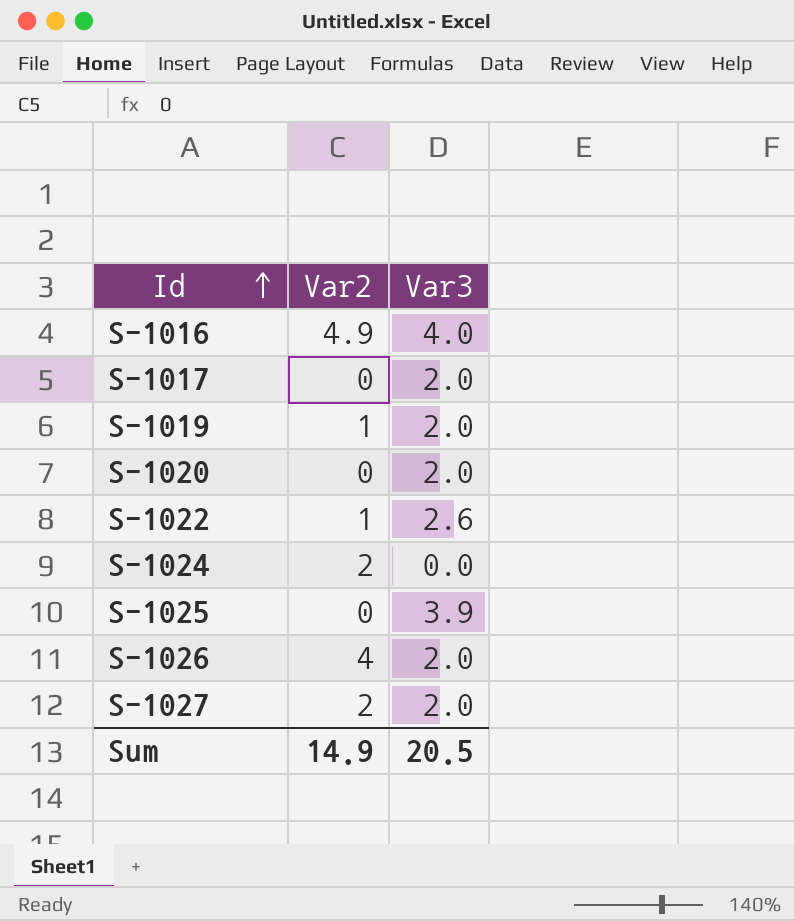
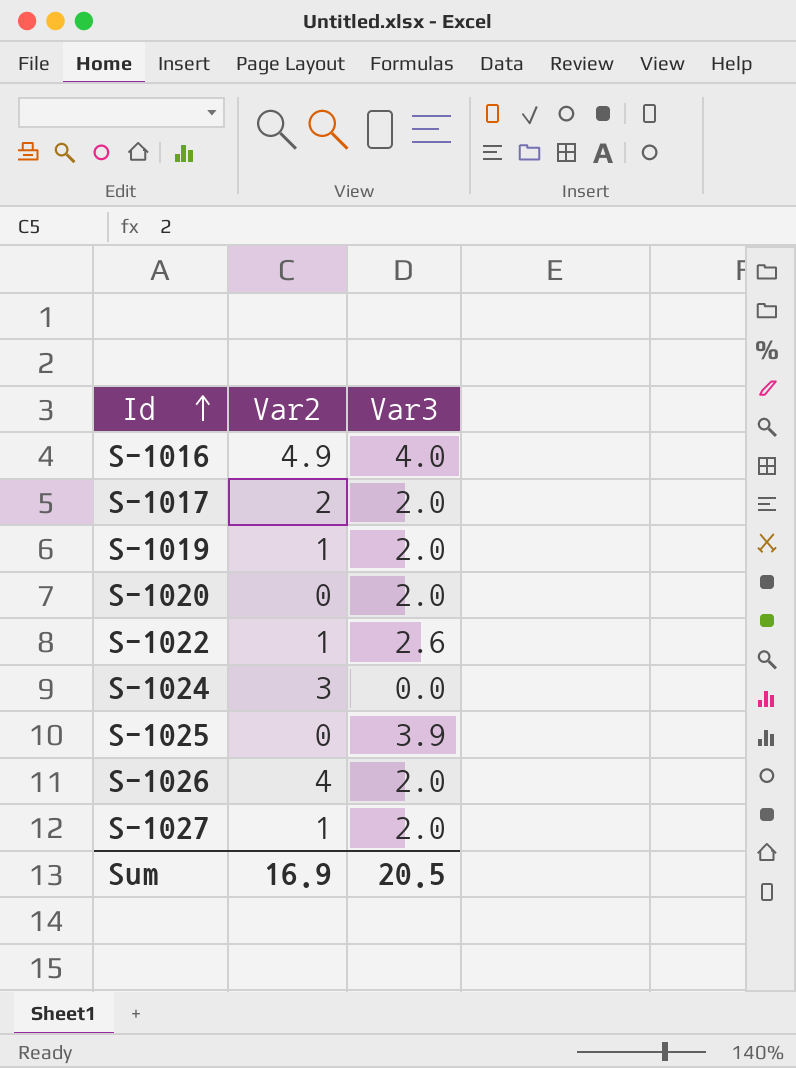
S-1017 | Var2: 0 -> 2
S-1024 | Var2: 2 -> 3
S-1027 | Var2: 2 -> 1
Sum | Var2: 14.9 -> 16.9

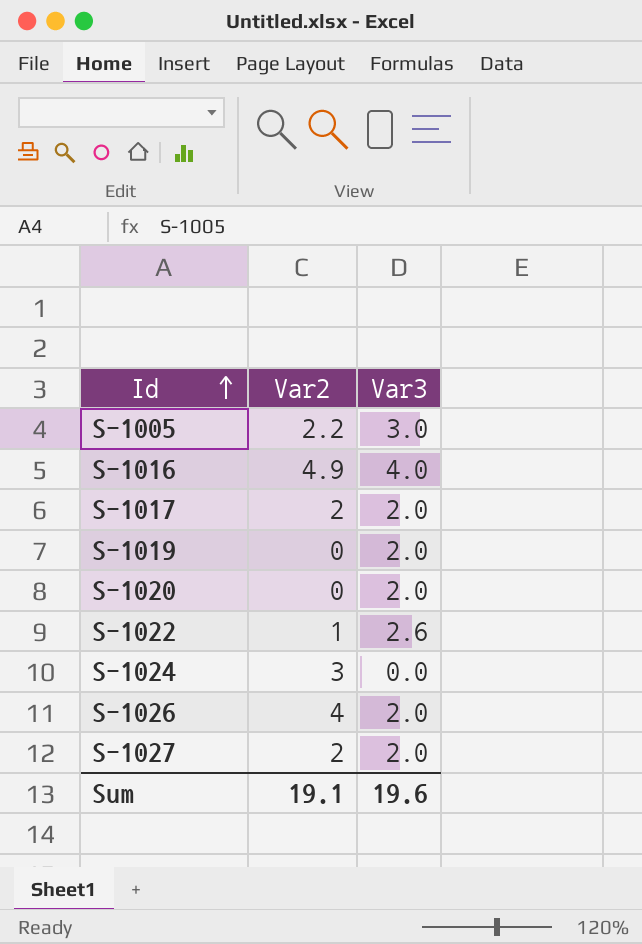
row S-1025: 0 | 3.9 -> none
row S-1005: none -> 2.2 | 3.0
S-1019 | Var2: 1 -> 0
S-1027 | Var2: 1 -> 2
Sum | Var2: 16.9 -> 19.1
Sum | Var3: 20.5 -> 19.6

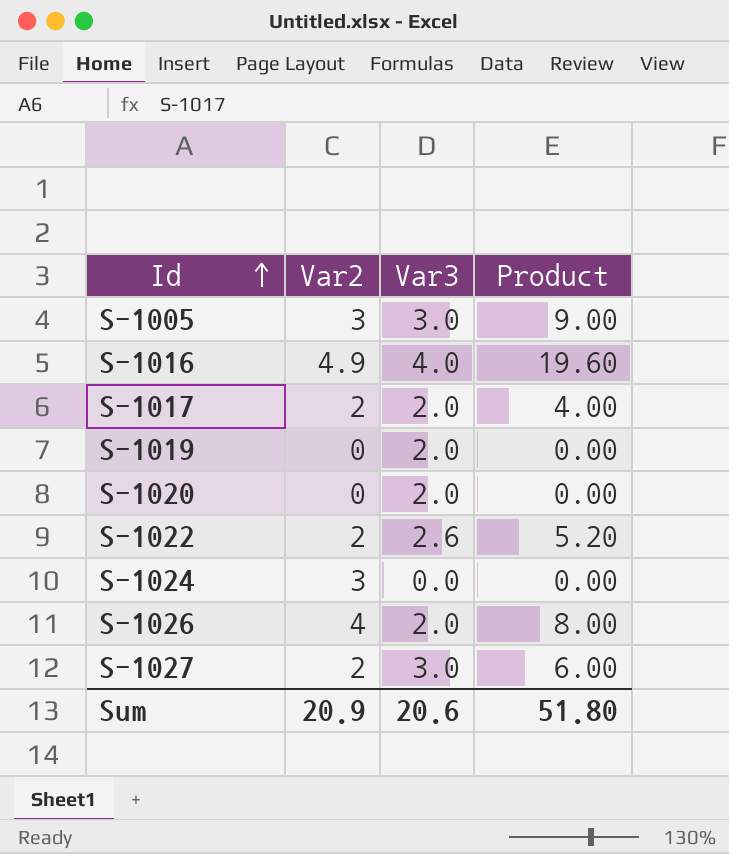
column Product | formula: none -> [Var2] * [Var3]
S-1005 | Var2: 2.2 -> 3
S-1022 | Var2: 1 -> 2
S-1027 | Var3: 2.0 -> 3.0
Sum | Var2: 19.1 -> 20.9
Sum | Var3: 19.6 -> 20.6

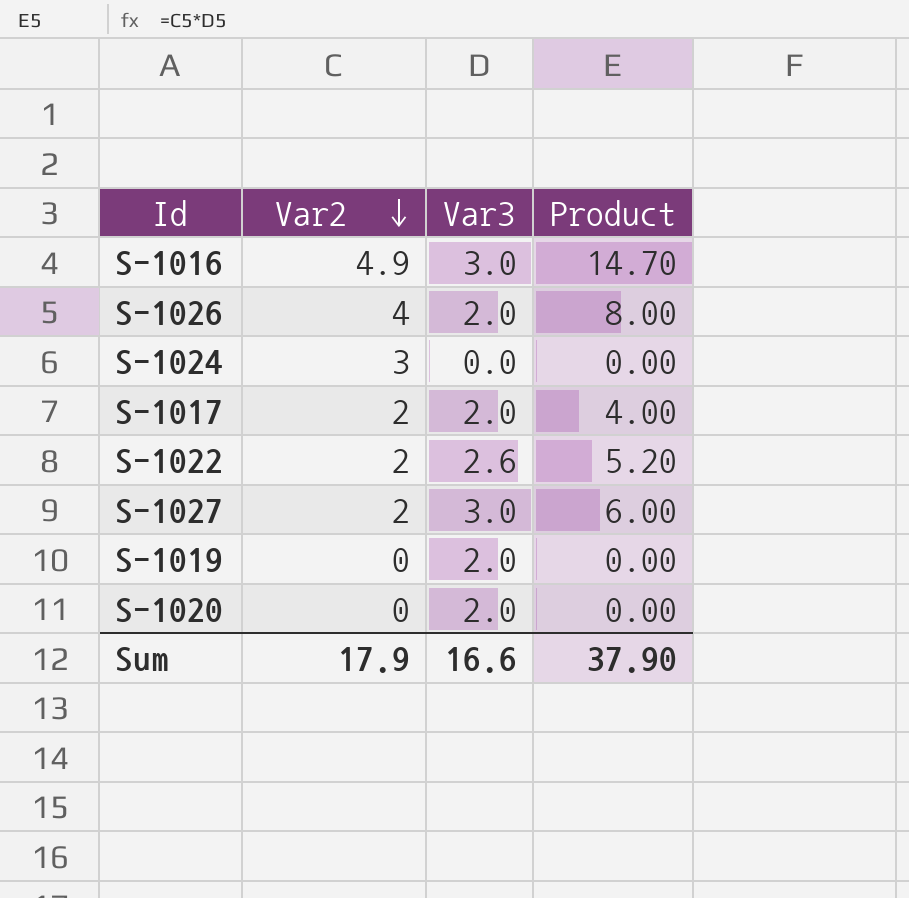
row order: Id ascending -> Var2 descending
row S-1005: 3 | 3.0 | 9.00 -> none
S-1016 | Var3: 4.0 -> 3.0
S-1016 | Product: 19.60 -> 14.70
Sum | Var2: 20.9 -> 17.9
Sum | Var3: 20.6 -> 16.6
Sum | Product: 51.80 -> 37.90

